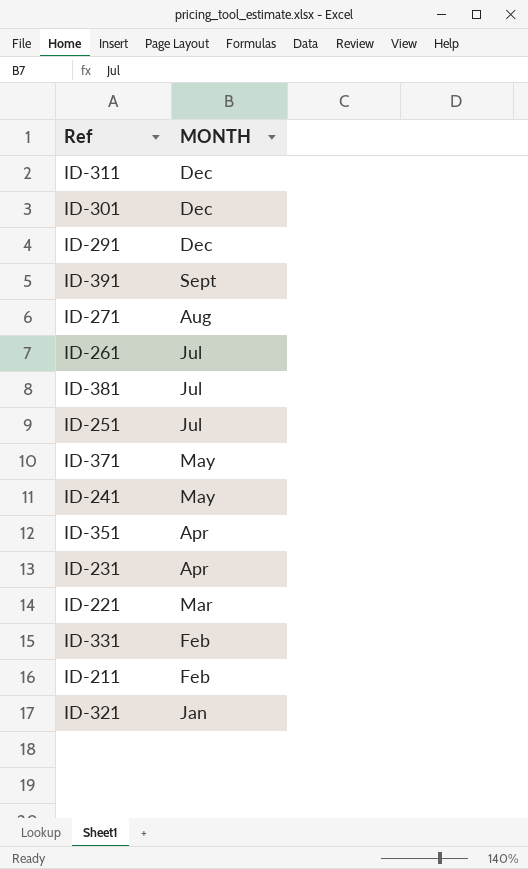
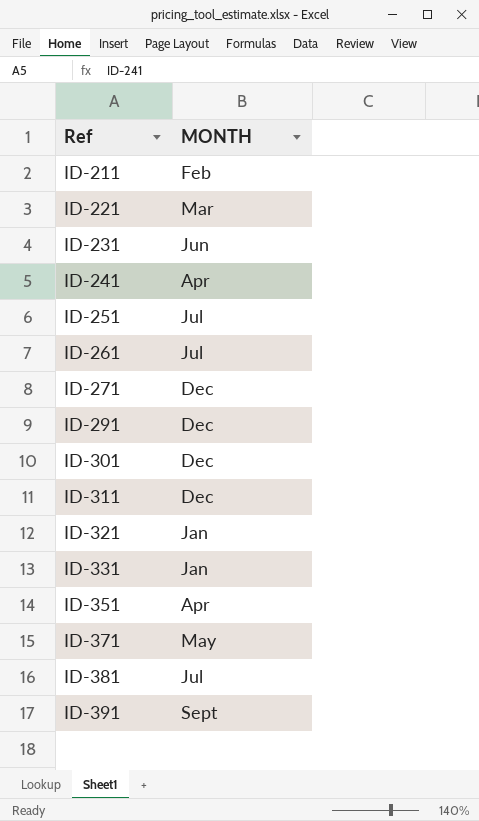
row order: MONTH descending -> Ref ascending
ID-231 | MONTH: Apr -> Jun
ID-241 | MONTH: May -> Apr
ID-271 | MONTH: Aug -> Dec
ID-331 | MONTH: Feb -> Jan

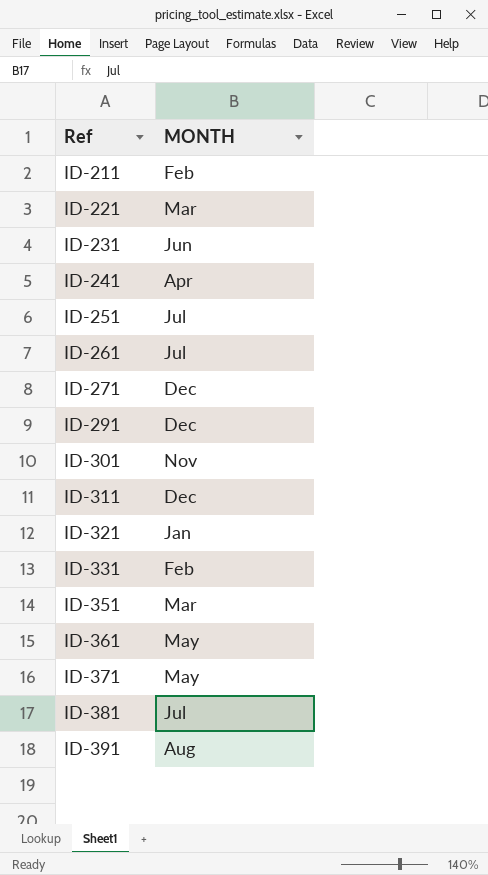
ID-301 | MONTH: Dec -> Nov
ID-331 | MONTH: Jan -> Feb
ID-351 | MONTH: Apr -> Mar
row ID-361: none -> May
ID-391 | MONTH: Sept -> Aug

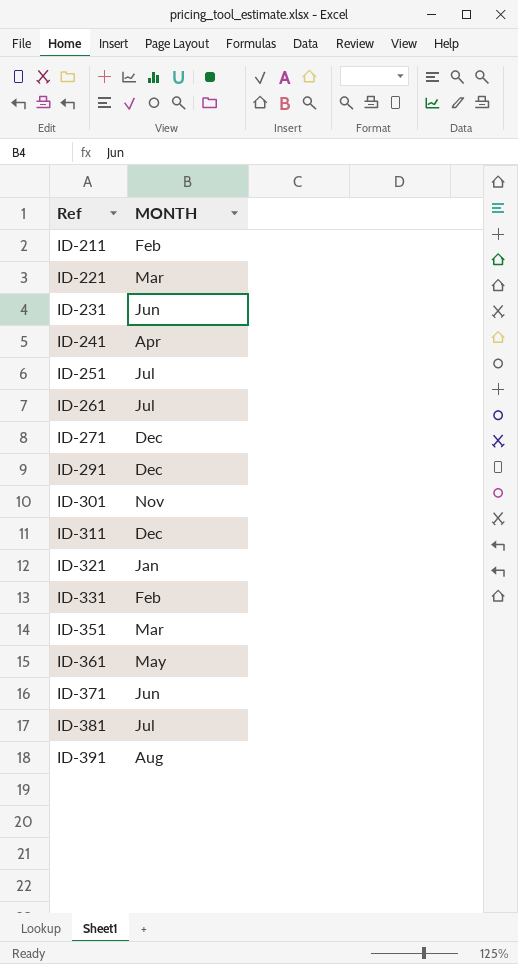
ID-371 | MONTH: May -> Jun

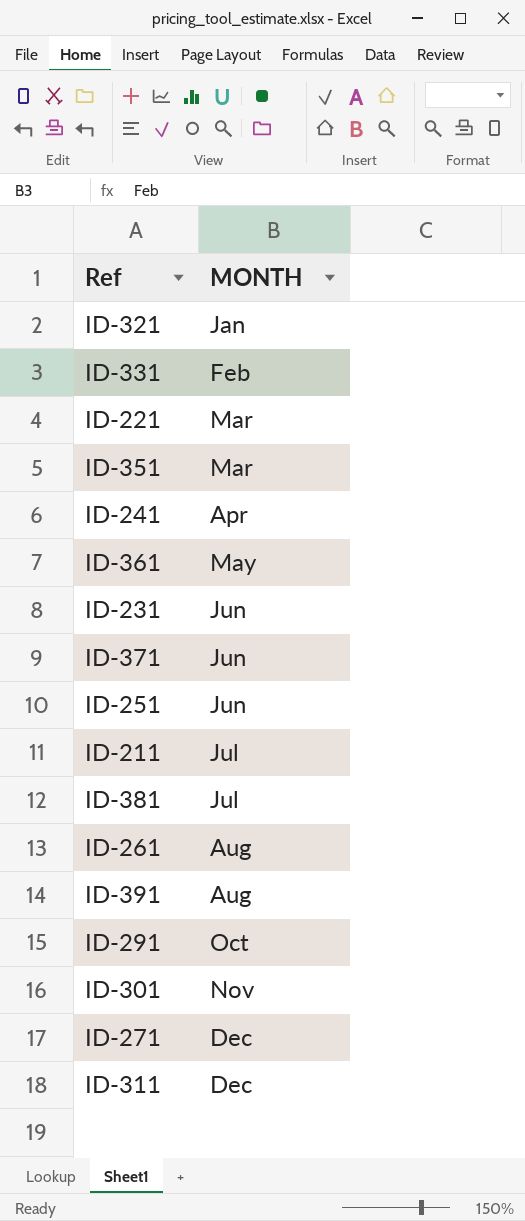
row order: Ref ascending -> MONTH ascending
ID-251 | MONTH: Jul -> Jun
ID-211 | MONTH: Feb -> Jul
ID-261 | MONTH: Jul -> Aug
ID-291 | MONTH: Dec -> Oct

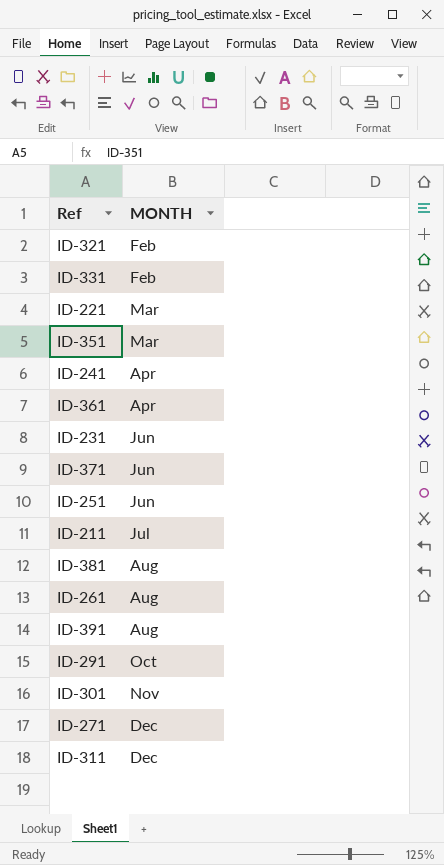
ID-321 | MONTH: Jan -> Feb
ID-361 | MONTH: May -> Apr
ID-381 | MONTH: Jul -> Aug

